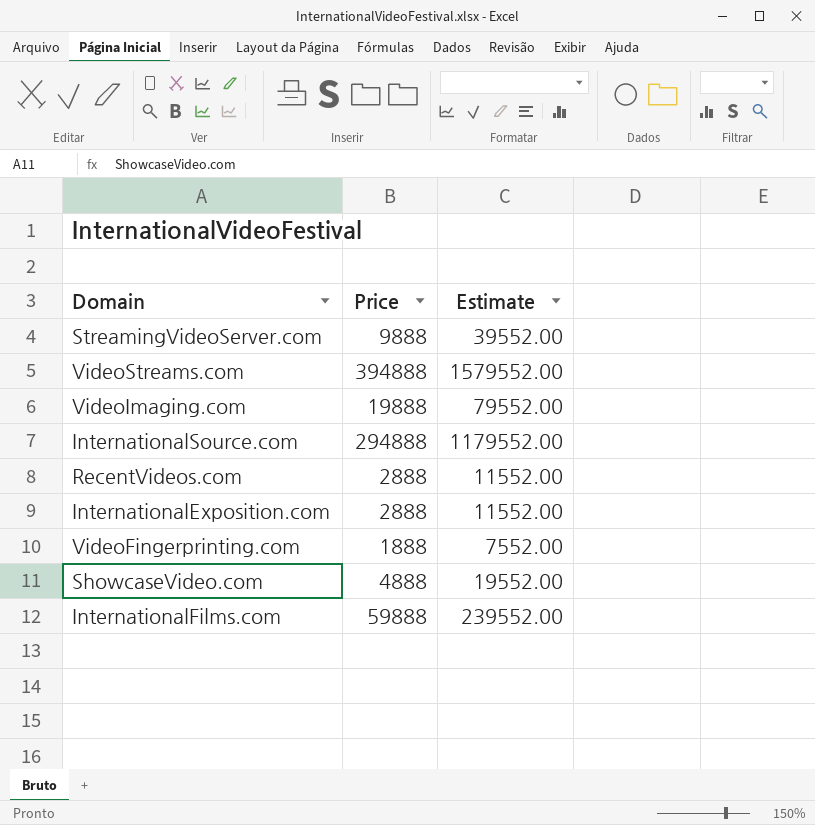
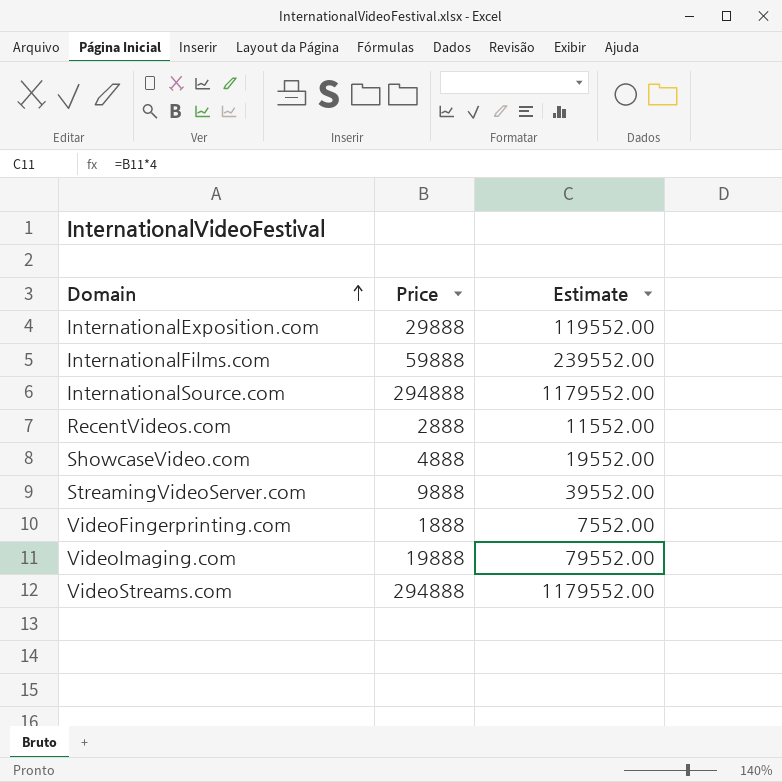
row order: none -> Domain ascending
InternationalExposition.com | Price: 2888 -> 29888
InternationalExposition.com | Estimate: 11552.00 -> 119552.00
VideoStreams.com | Price: 394888 -> 294888
VideoStreams.com | Estimate: 1579552.00 -> 1179552.00

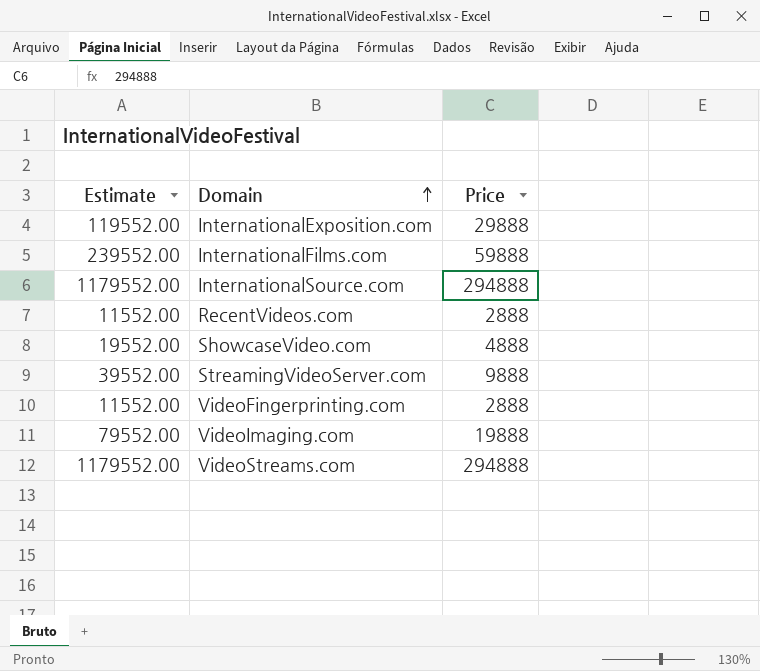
column Estimate | position: 3 -> 1
VideoFingerprinting.com | Estimate: 7552.00 -> 11552.00
VideoFingerprinting.com | Price: 1888 -> 2888

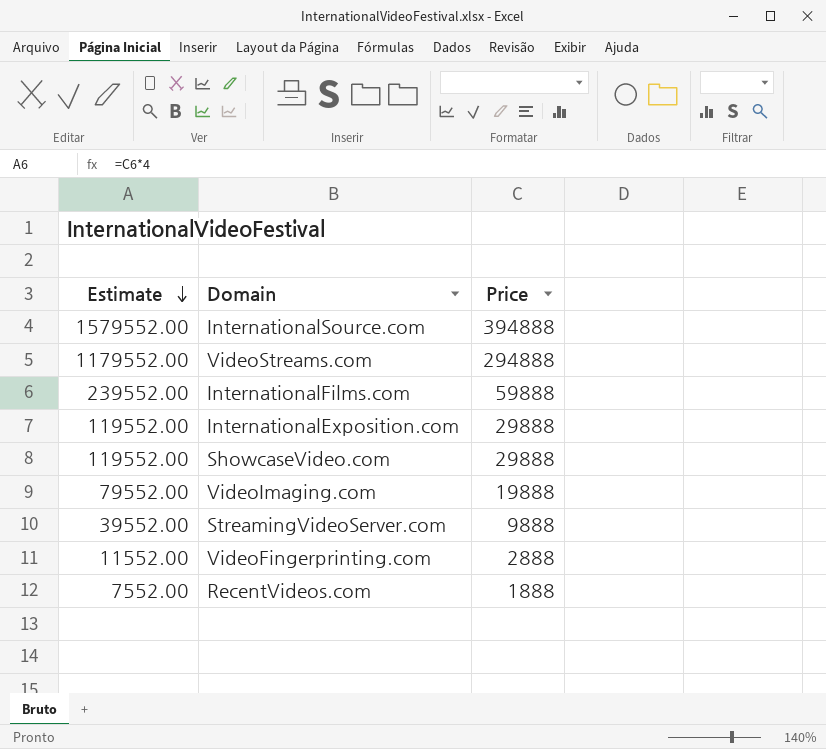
row order: Domain ascending -> Estimate descending
InternationalSource.com | Estimate: 1179552.00 -> 1579552.00
InternationalSource.com | Price: 294888 -> 394888
ShowcaseVideo.com | Estimate: 19552.00 -> 119552.00
ShowcaseVideo.com | Price: 4888 -> 29888
RecentVideos.com | Estimate: 11552.00 -> 7552.00
RecentVideos.com | Price: 2888 -> 1888

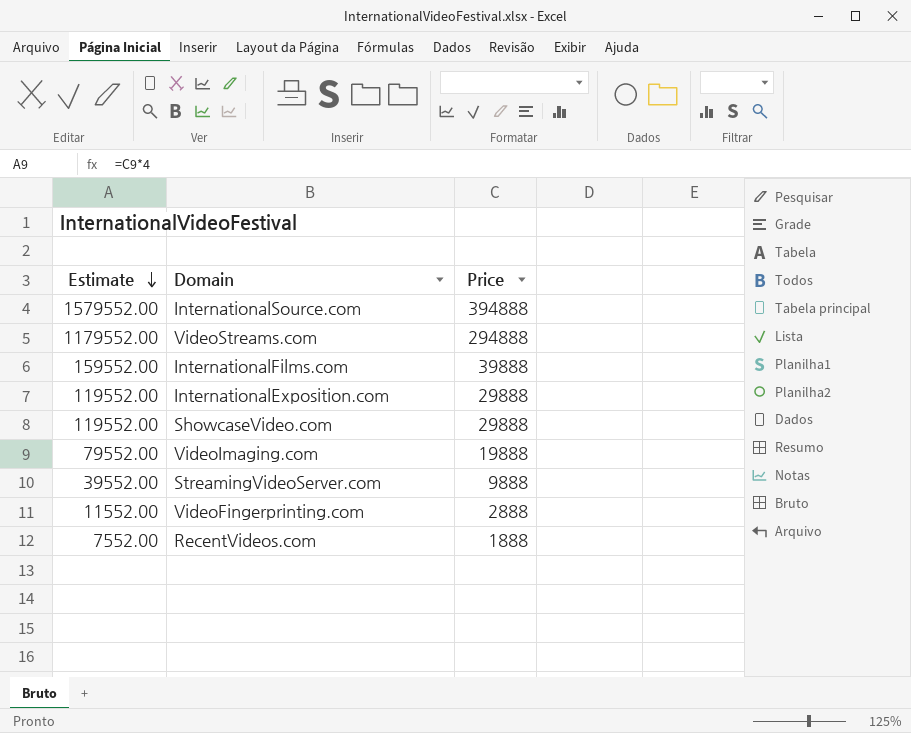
InternationalFilms.com | Estimate: 239552.00 -> 159552.00
InternationalFilms.com | Price: 59888 -> 39888

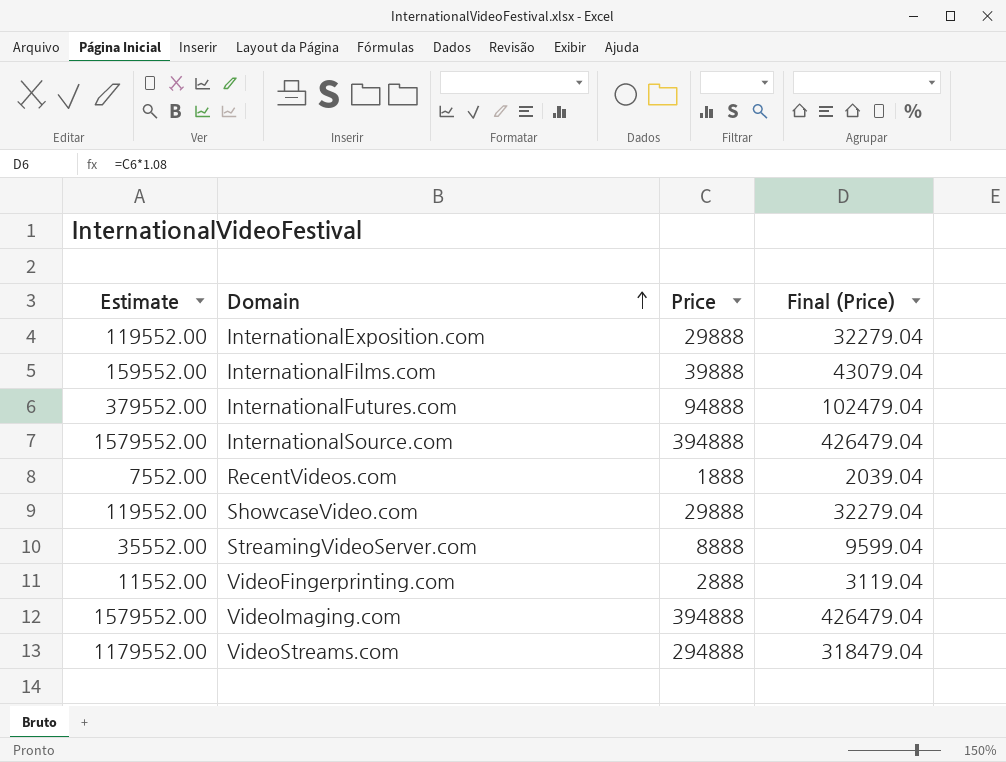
row order: Estimate descending -> Domain ascending
column Final (Price) | formula: none -> [Price] * 1.08
row InternationalFutures.com: none -> 379552.00 | 94888 | 102479.04
StreamingVideoServer.com | Estimate: 39552.00 -> 35552.00
StreamingVideoServer.com | Price: 9888 -> 8888
VideoImaging.com | Estimate: 79552.00 -> 1579552.00
VideoImaging.com | Price: 19888 -> 394888

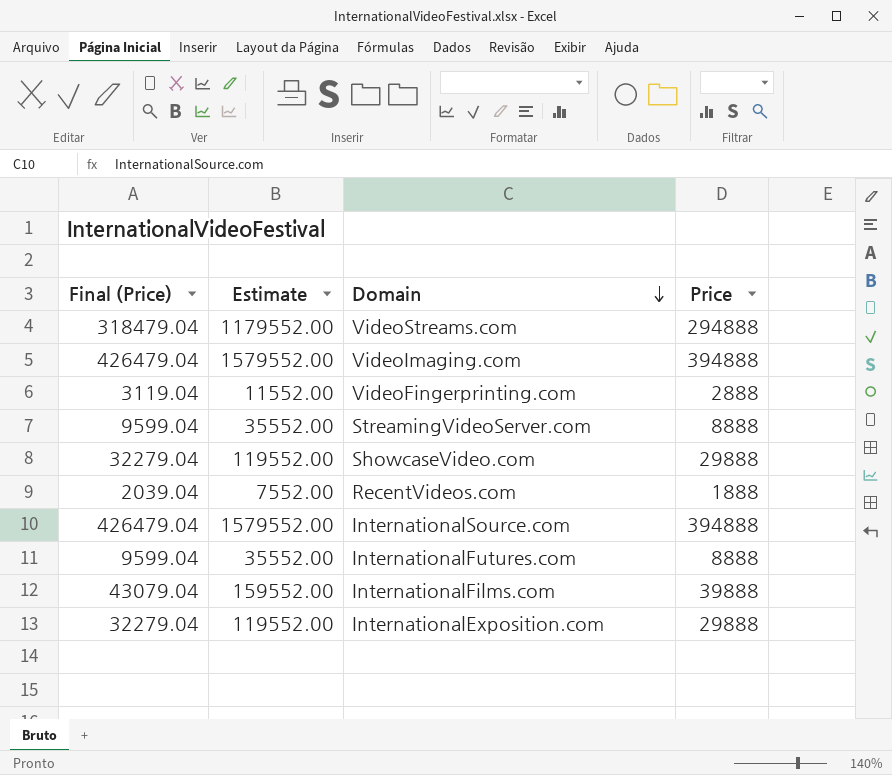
row order: Domain ascending -> Domain descending
column Final (Price) | position: 4 -> 1
InternationalFutures.com | Final (Price): 102479.04 -> 9599.04
InternationalFutures.com | Estimate: 379552.00 -> 35552.00
InternationalFutures.com | Price: 94888 -> 8888

